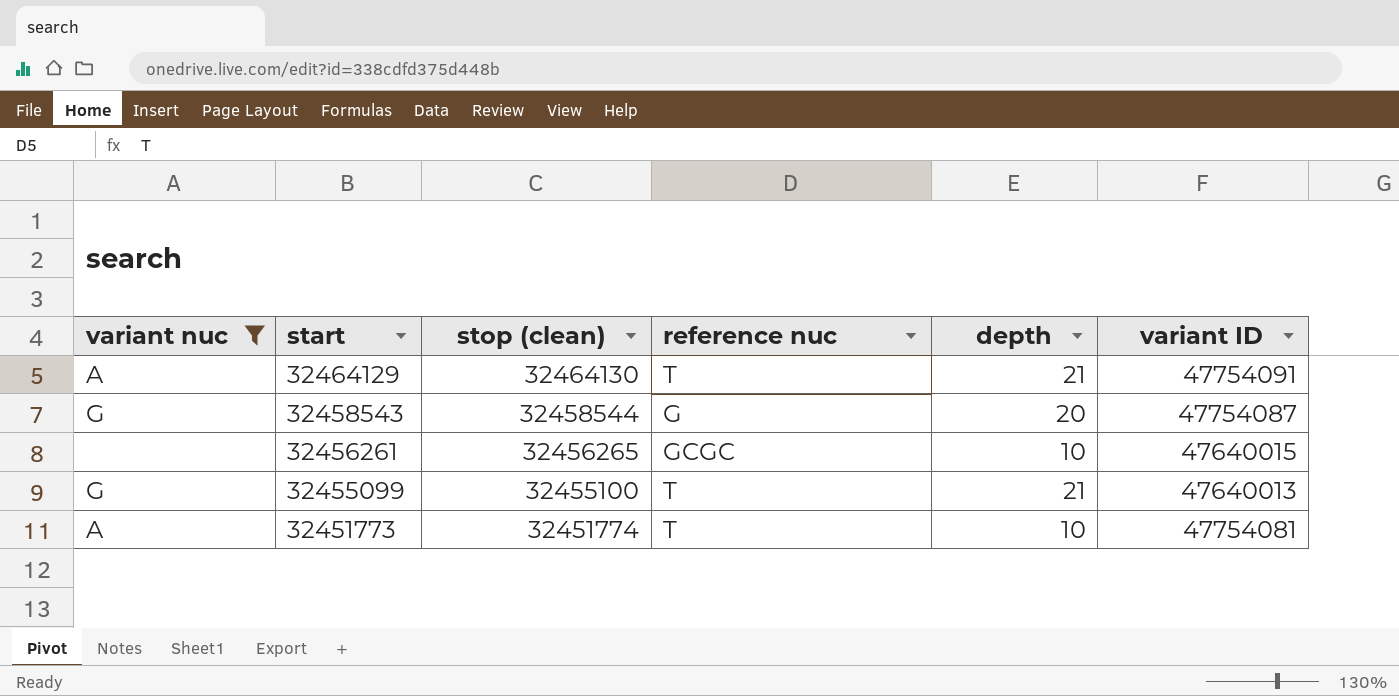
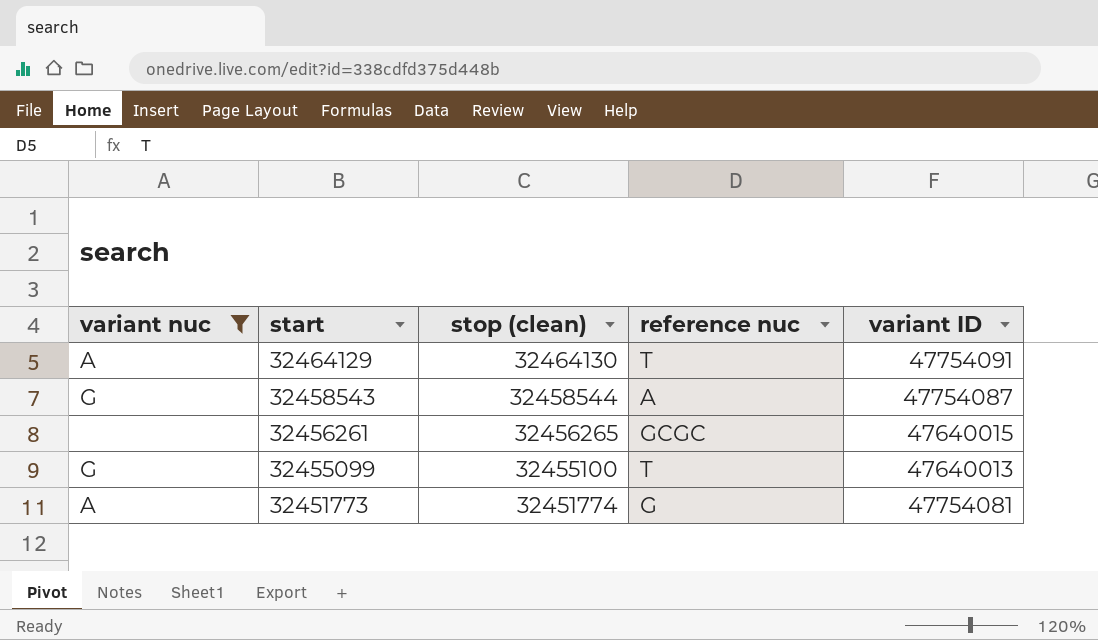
column depth | position: 5 -> none
32458543 | reference nuc: G -> A
32451773 | reference nuc: T -> G

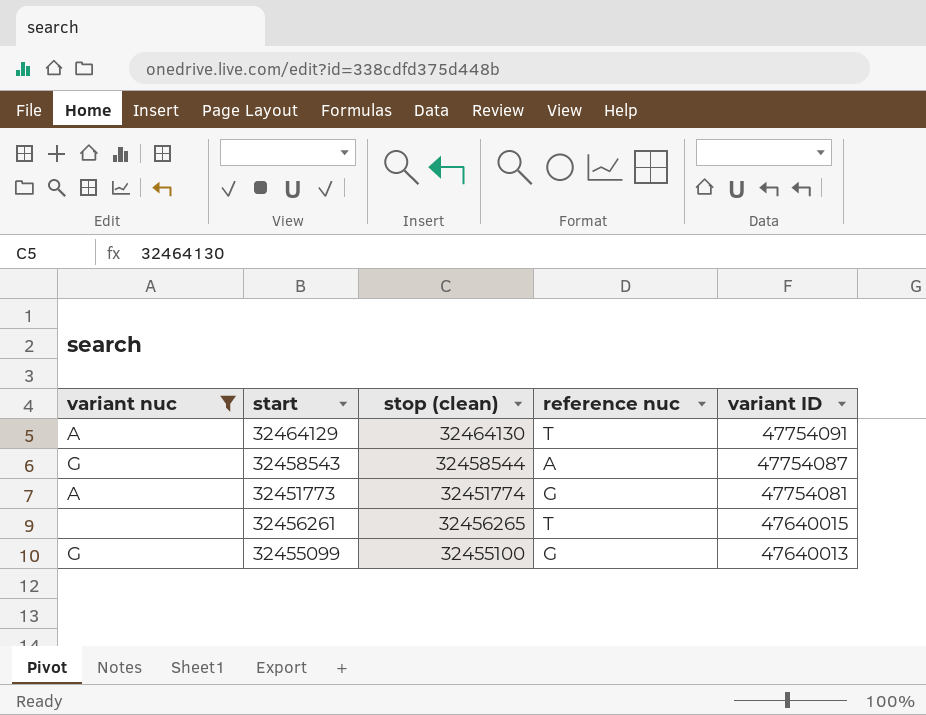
row order: start descending -> variant ID descending
32456261 | reference nuc: GCGC -> T
32455099 | reference nuc: T -> G

